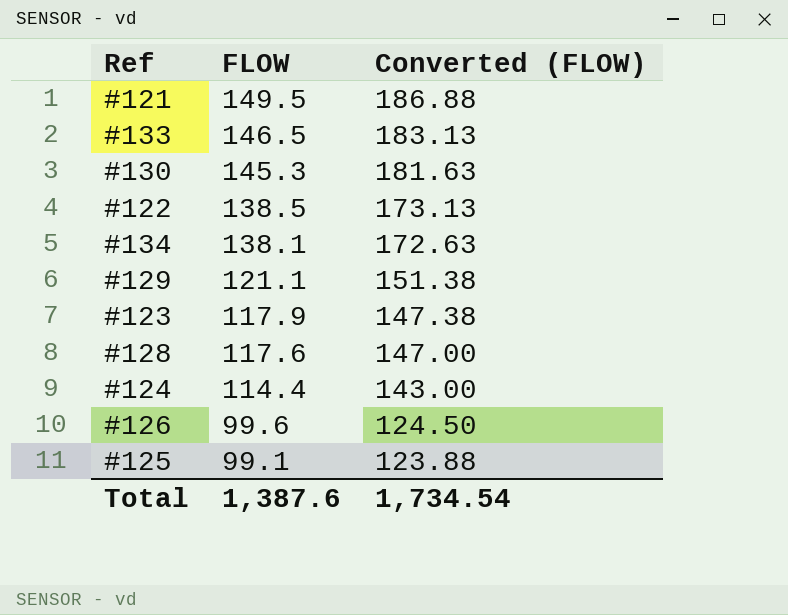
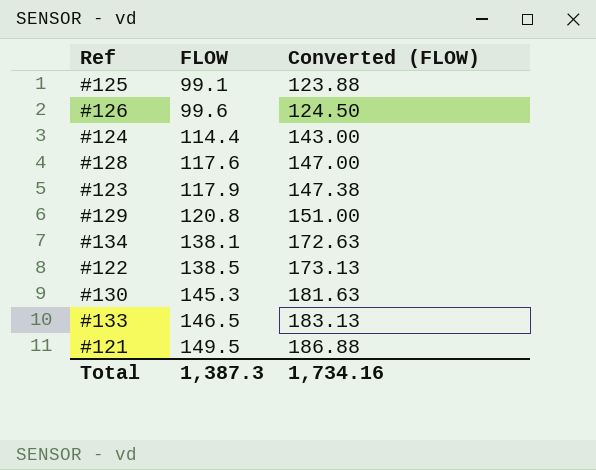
row order: FLOW descending -> FLOW ascending
#129 | FLOW: 121.1 -> 120.8
#129 | Converted (FLOW): 151.38 -> 151.00
Total | FLOW: 1,387.6 -> 1,387.3
Total | Converted (FLOW): 1,734.54 -> 1,734.16

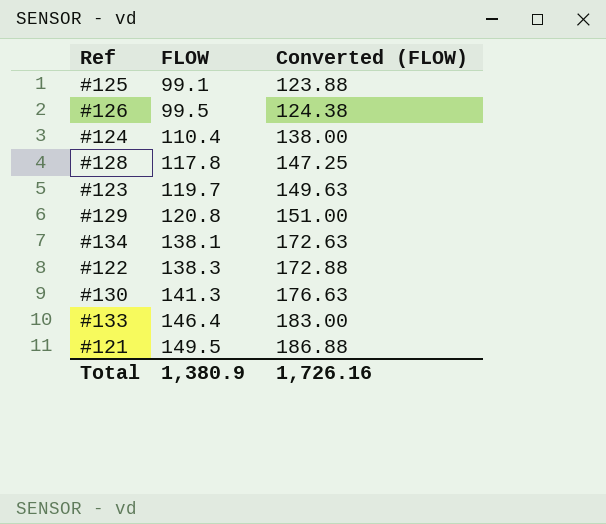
#126 | FLOW: 99.6 -> 99.5
#126 | Converted (FLOW): 124.50 -> 124.38
#124 | FLOW: 114.4 -> 110.4
#124 | Converted (FLOW): 143.00 -> 138.00
#128 | FLOW: 117.6 -> 117.8
#128 | Converted (FLOW): 147.00 -> 147.25
#123 | FLOW: 117.9 -> 119.7
#123 | Converted (FLOW): 147.38 -> 149.63
#122 | FLOW: 138.5 -> 138.3
#122 | Converted (FLOW): 173.13 -> 172.88
#130 | FLOW: 145.3 -> 141.3
#130 | Converted (FLOW): 181.63 -> 176.63
#133 | FLOW: 146.5 -> 146.4
#133 | Converted (FLOW): 183.13 -> 183.00
Total | FLOW: 1,387.3 -> 1,380.9
Total | Converted (FLOW): 1,734.16 -> 1,726.16

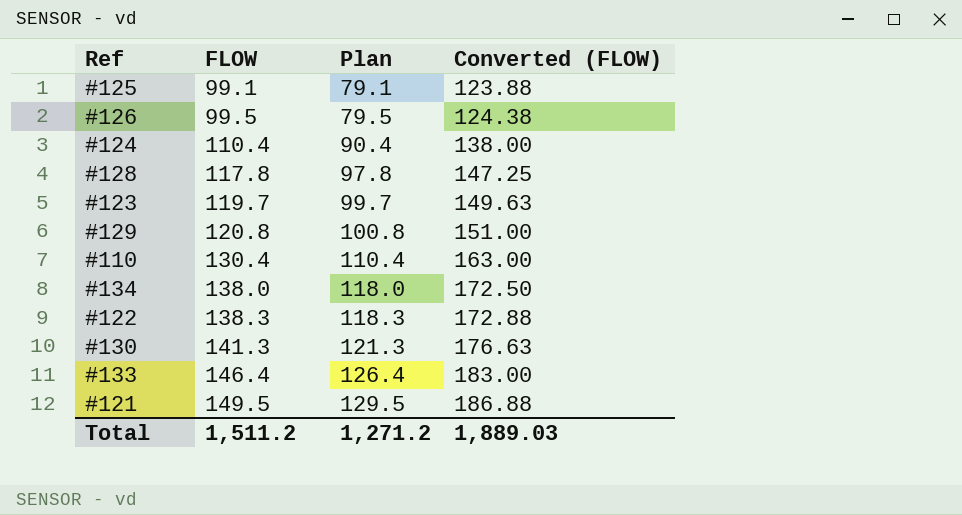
column Plan | formula: none -> [FLOW] - 20
row #110: none -> 130.4 | 110.4 | 163.00
#134 | FLOW: 138.1 -> 138.0
#134 | Converted (FLOW): 172.63 -> 172.50
Total | FLOW: 1,380.9 -> 1,511.2
Total | Converted (FLOW): 1,726.16 -> 1,889.03

